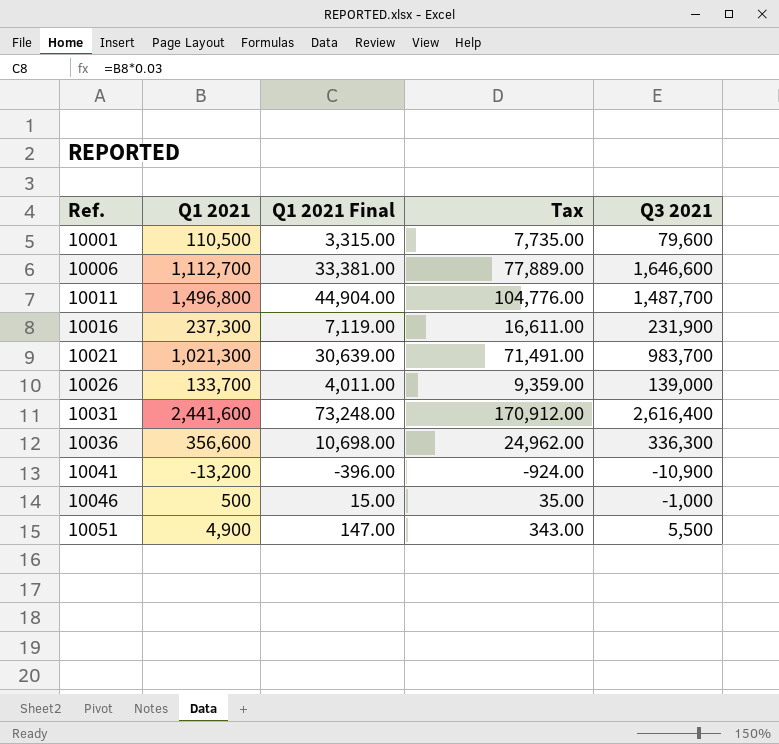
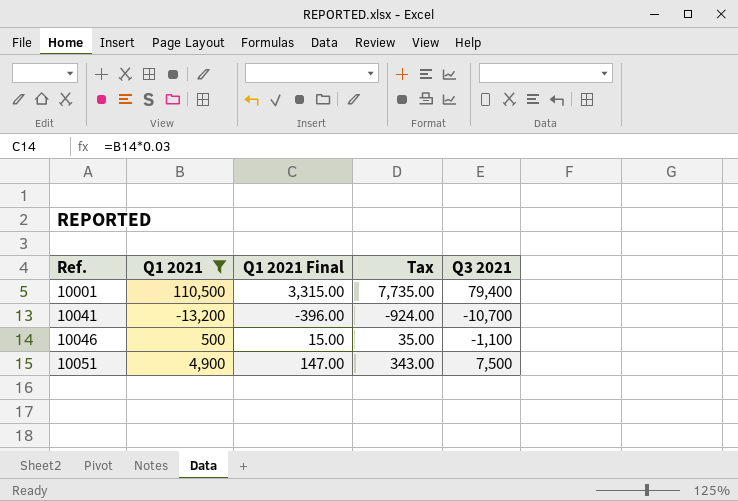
filter: none -> Q1 2021 <= 110,500
10001 | Q3 2021: 79,600 -> 79,400
10041 | Q3 2021: -10,900 -> -10,700
10046 | Q3 2021: -1,000 -> -1,100
10051 | Q3 2021: 5,500 -> 7,500

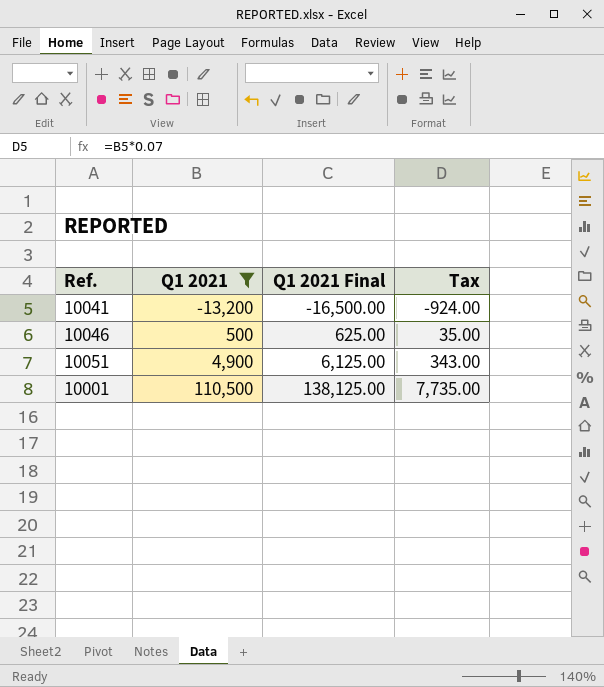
row order: Ref. ascending -> Q1 2021 ascending
column Q3 2021 | position: 5 -> none
column Q1 2021 Final | formula: [Q1 2021] * 0.03 -> [Q1 2021] * 1.25

